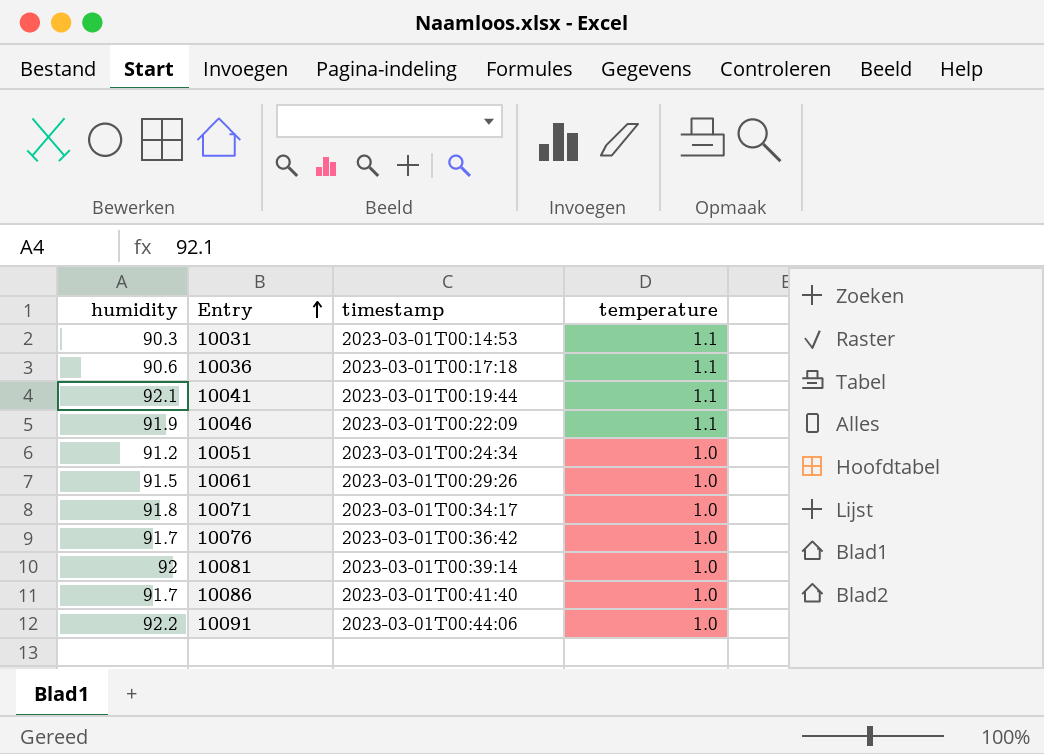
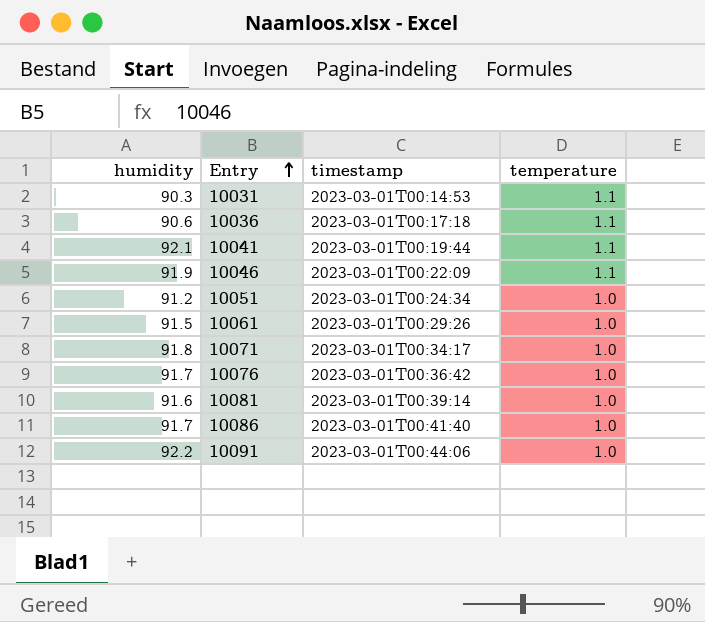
10081 | humidity: 92 -> 91.6

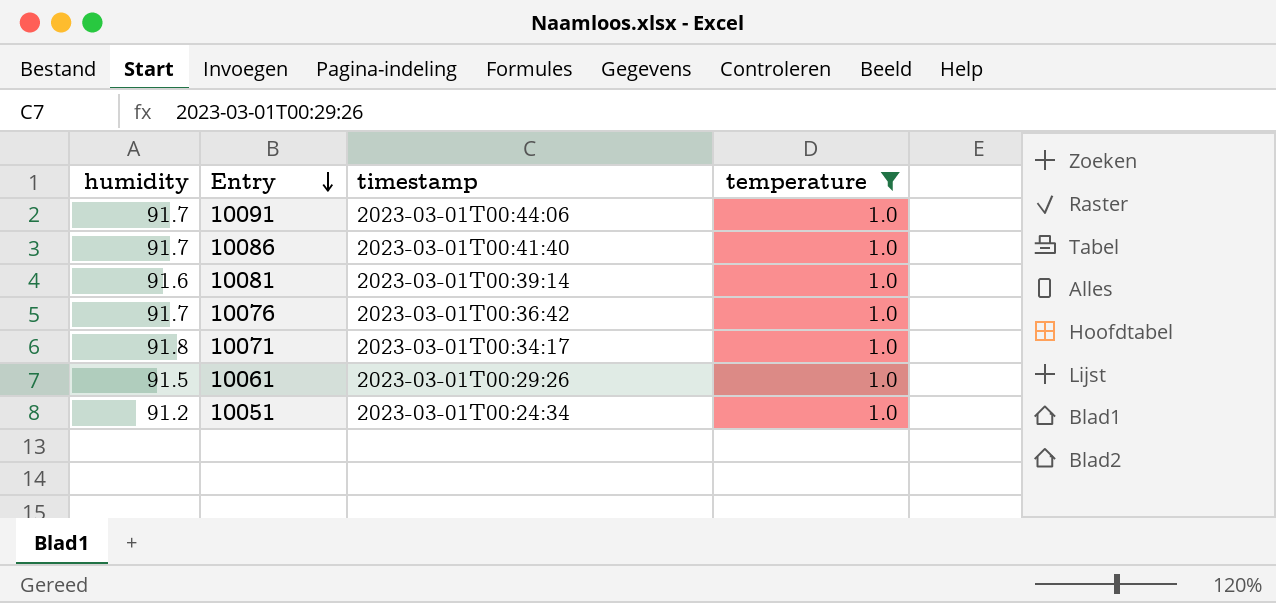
filter: none -> temperature = 1.0
row order: Entry ascending -> Entry descending
10091 | humidity: 92.2 -> 91.7

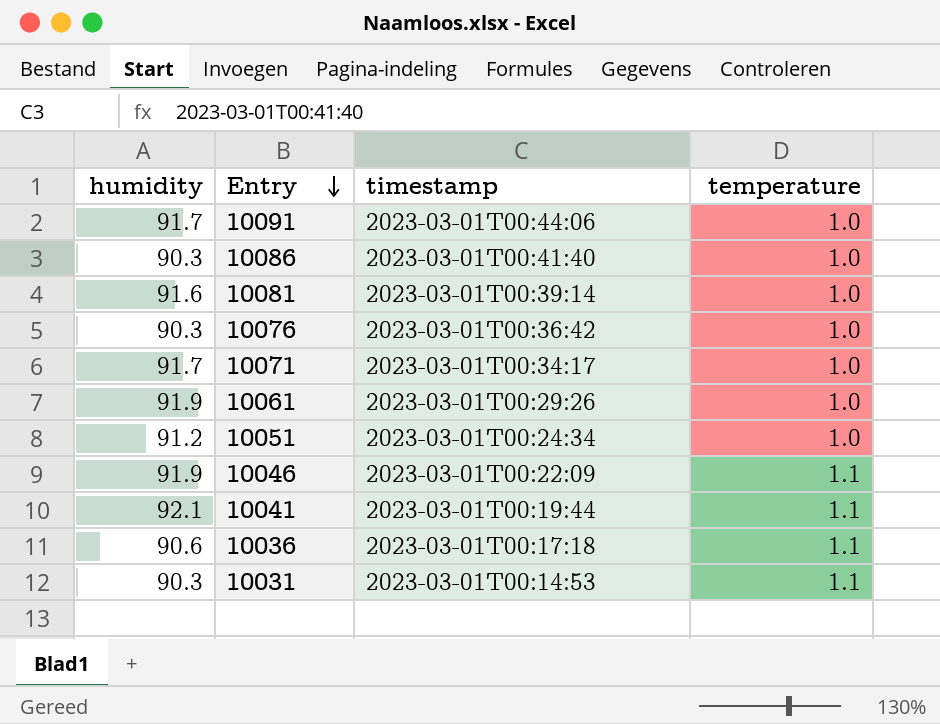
filter: temperature = 1.0 -> none
10086 | humidity: 91.7 -> 90.3
10076 | humidity: 91.7 -> 90.3
10071 | humidity: 91.8 -> 91.7
10061 | humidity: 91.5 -> 91.9

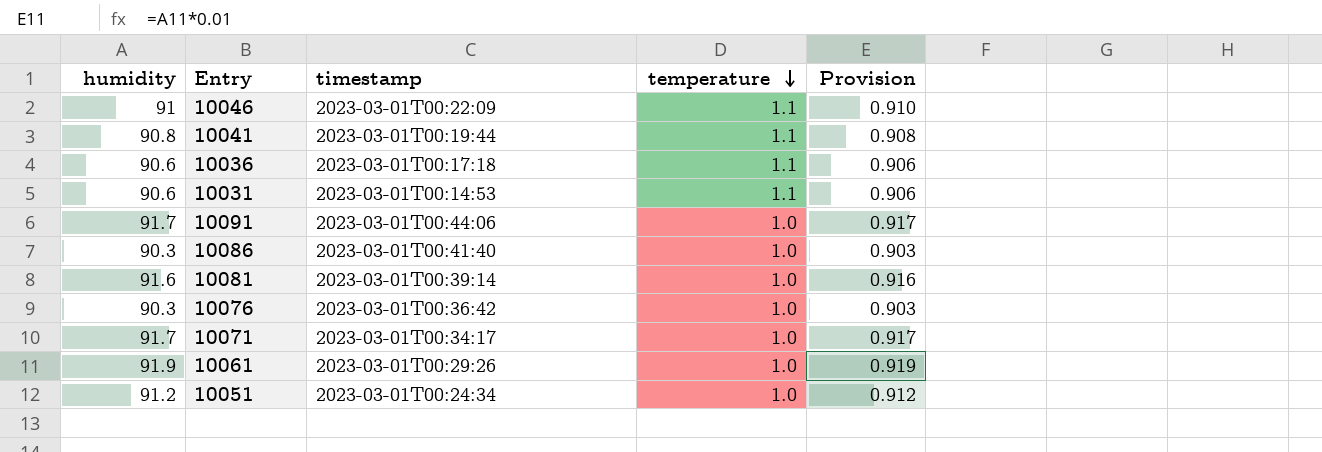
row order: Entry descending -> temperature descending
column Provision | formula: none -> [humidity] * 0.01
10046 | humidity: 91.9 -> 91
10041 | humidity: 92.1 -> 90.8
10031 | humidity: 90.3 -> 90.6

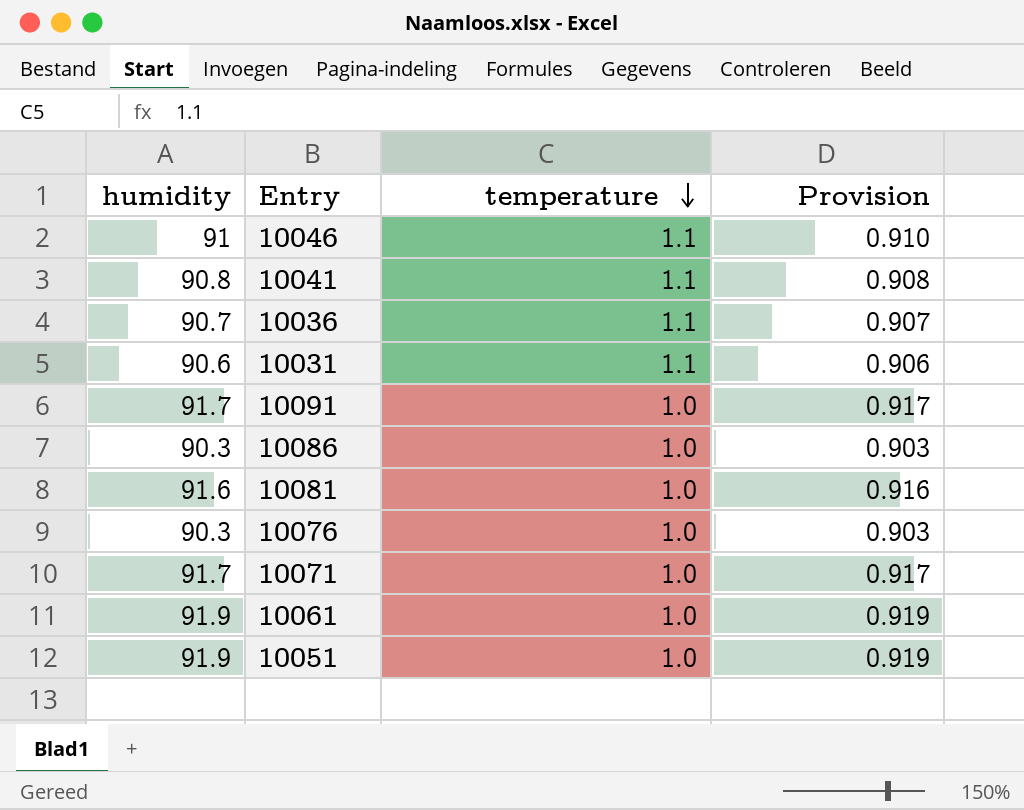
column timestamp | position: 3 -> none
10036 | humidity: 90.6 -> 90.7
10036 | Provision: 0.906 -> 0.907
10051 | humidity: 91.2 -> 91.9
10051 | Provision: 0.912 -> 0.919

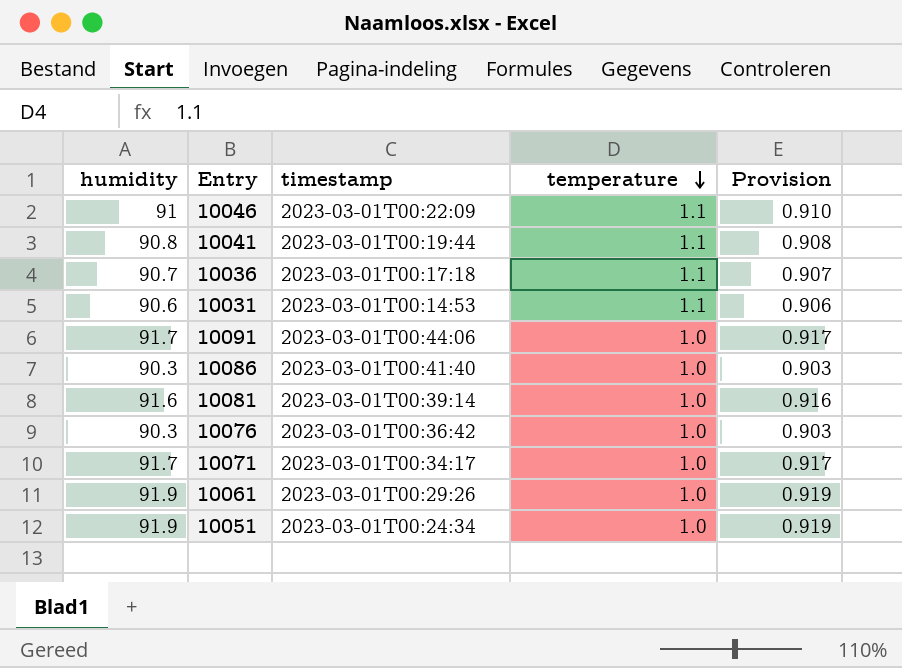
column timestamp | position: none -> 3

